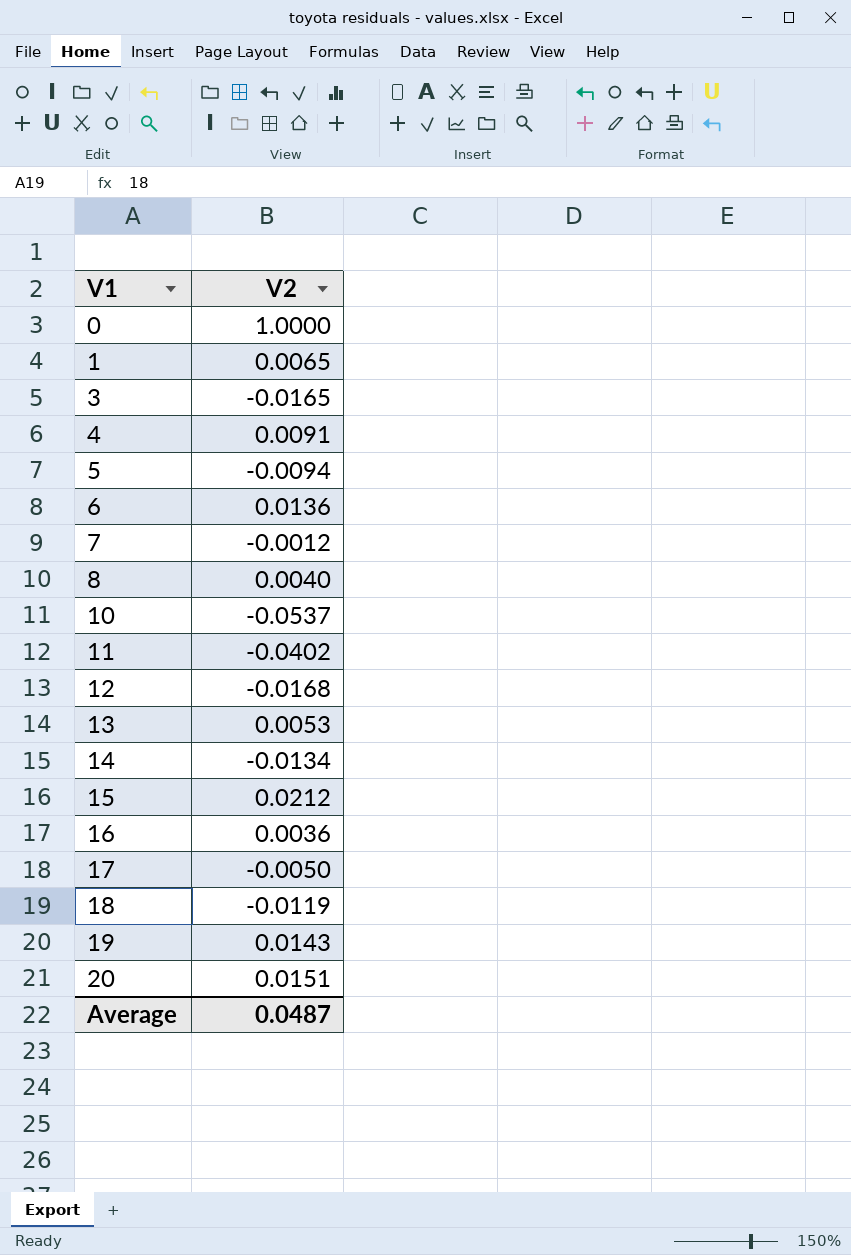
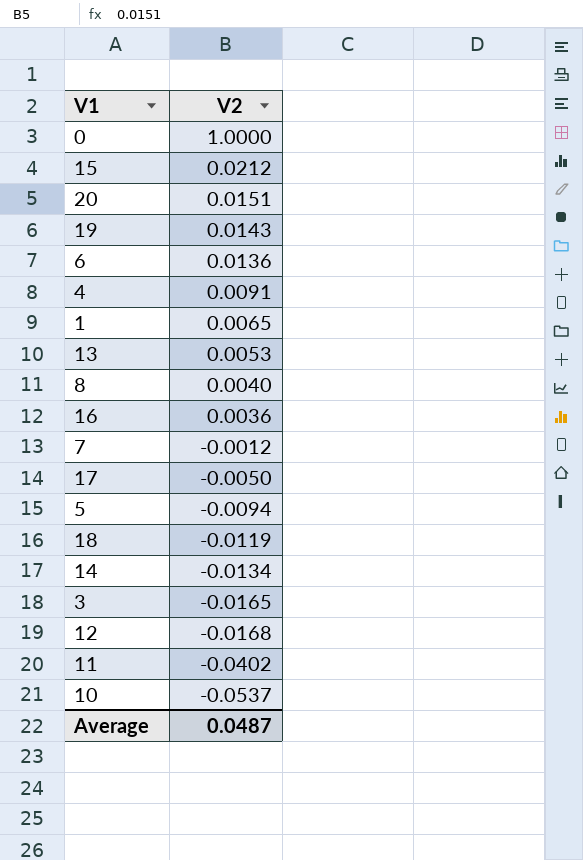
row order: V1 ascending -> V2 descending

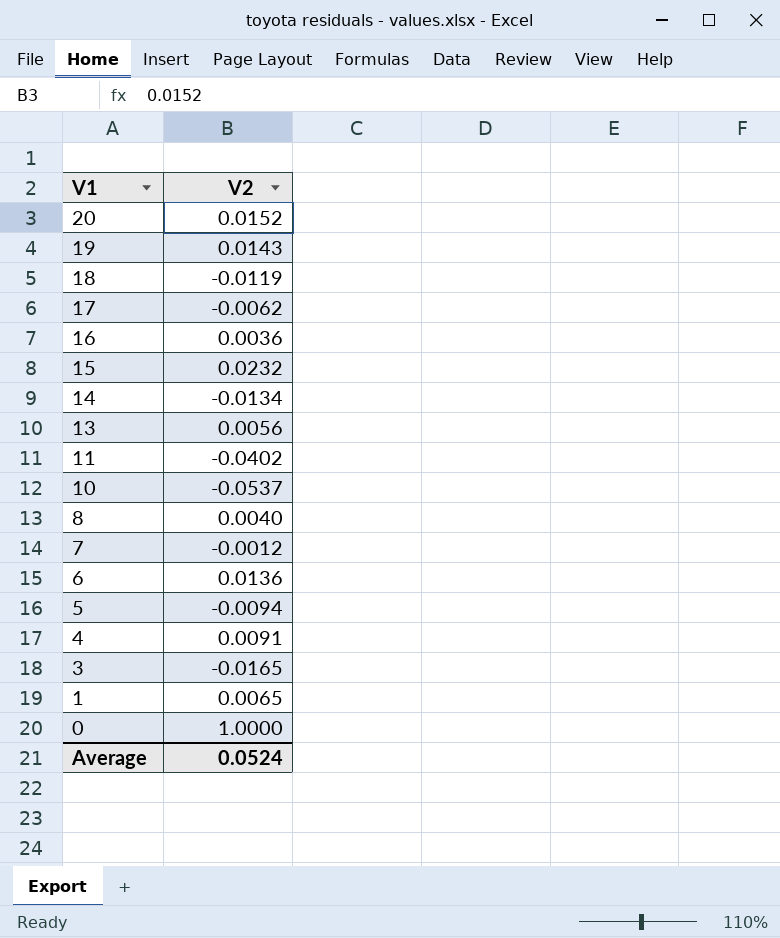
row order: V2 descending -> V1 descending
row 12: -0.0168 -> none
20 | V2: 0.0151 -> 0.0152
17 | V2: -0.0050 -> -0.0062
15 | V2: 0.0212 -> 0.0232
13 | V2: 0.0053 -> 0.0056
Average | V2: 0.0487 -> 0.0524

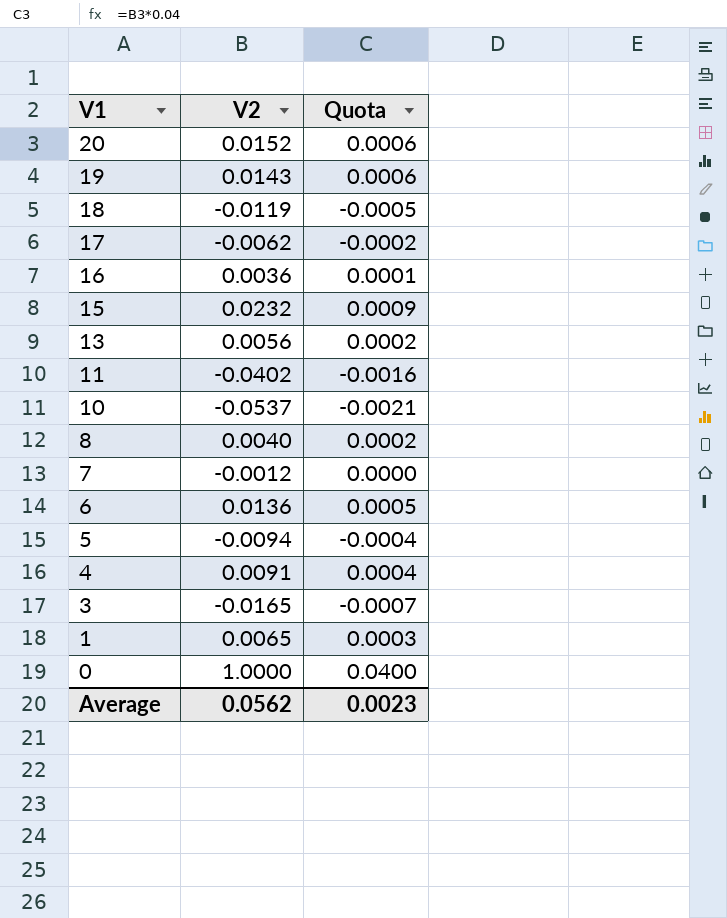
column Quota | formula: none -> [V2] * 0.04
row 14: -0.0134 -> none
Average | V2: 0.0524 -> 0.0562

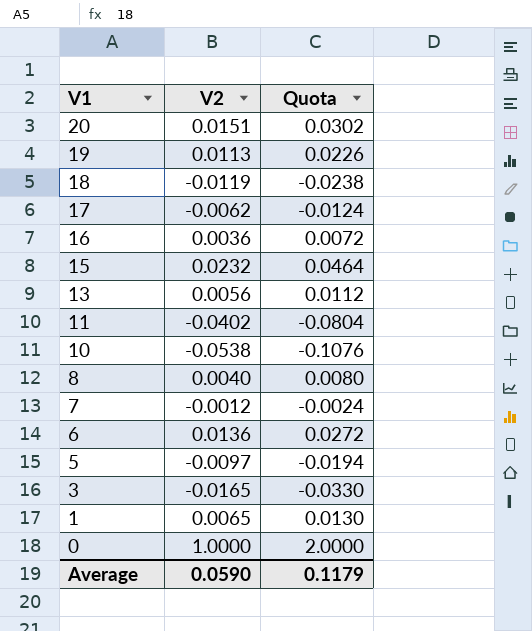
column Quota | formula: [V2] * 0.04 -> [V2] * 2
row 4: 0.0091 | 0.0004 -> none
20 | V2: 0.0152 -> 0.0151
19 | V2: 0.0143 -> 0.0113
10 | V2: -0.0537 -> -0.0538
5 | V2: -0.0094 -> -0.0097
Average | V2: 0.0562 -> 0.0590
Average | Quota: 0.0023 -> 0.1179

